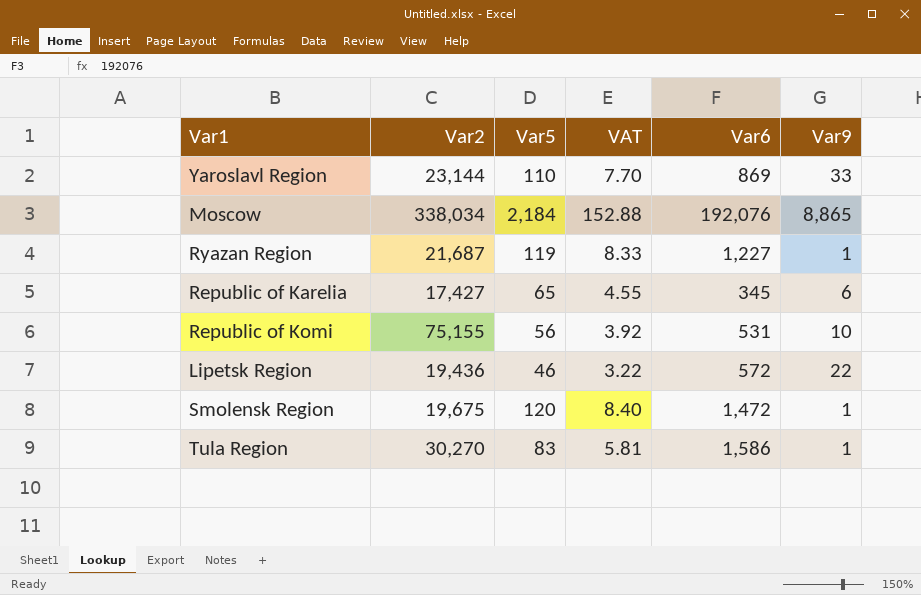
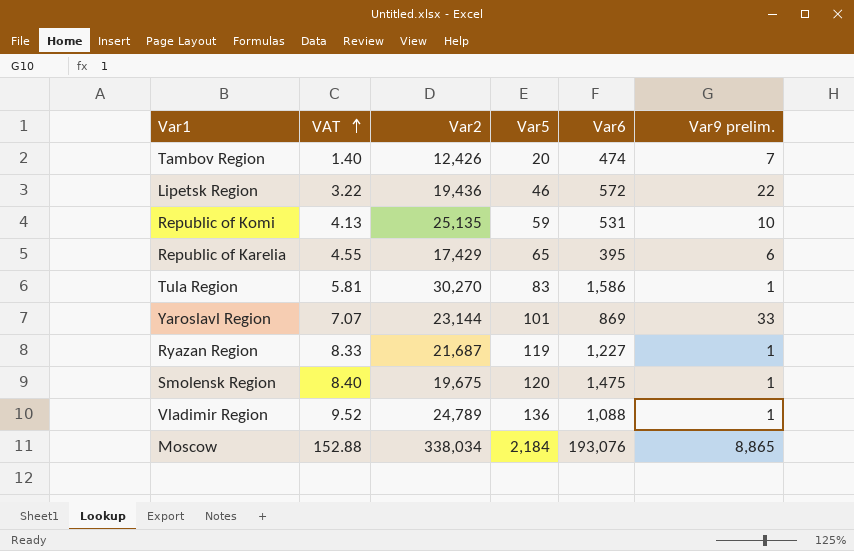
row order: none -> VAT ascending
column VAT | position: 4 -> 2
column name: Var9 -> Var9 prelim.
row Tambov Region: none -> 1.40 | 12,426 | 20 | 474 | 7
Republic of Komi | VAT: 3.92 -> 4.13
Republic of Komi | Var2: 75,155 -> 25,135
Republic of Komi | Var5: 56 -> 59
Republic of Karelia | Var2: 17,427 -> 17,429
Republic of Karelia | Var6: 345 -> 395
Yaroslavl Region | VAT: 7.70 -> 7.07
Yaroslavl Region | Var5: 110 -> 101
Smolensk Region | Var6: 1,472 -> 1,475
row Vladimir Region: none -> 9.52 | 24,789 | 136 | 1,088 | 1
Moscow | Var6: 192,076 -> 193,076

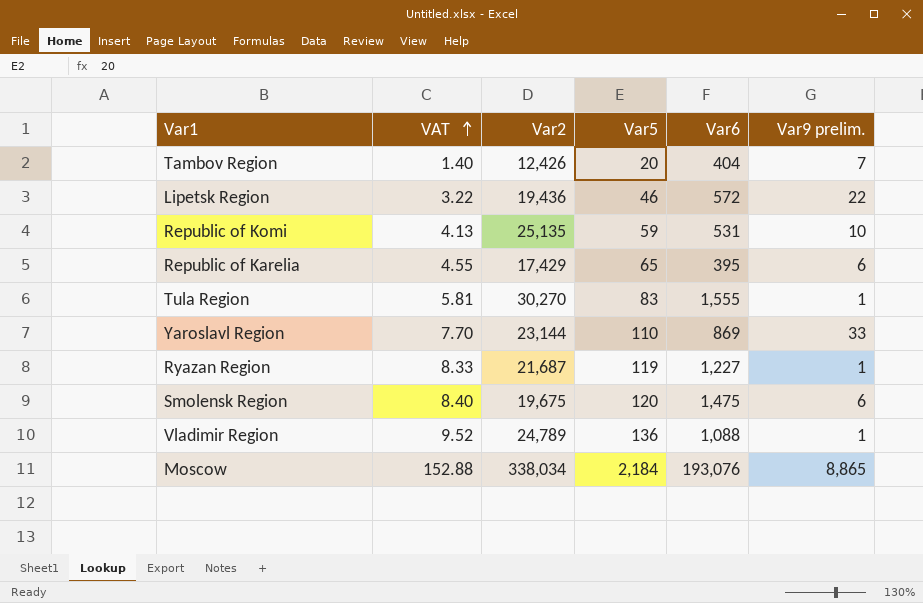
Tambov Region | Var6: 474 -> 404
Tula Region | Var6: 1,586 -> 1,555
Yaroslavl Region | VAT: 7.07 -> 7.70
Yaroslavl Region | Var5: 101 -> 110
Smolensk Region | Var9 prelim.: 1 -> 6

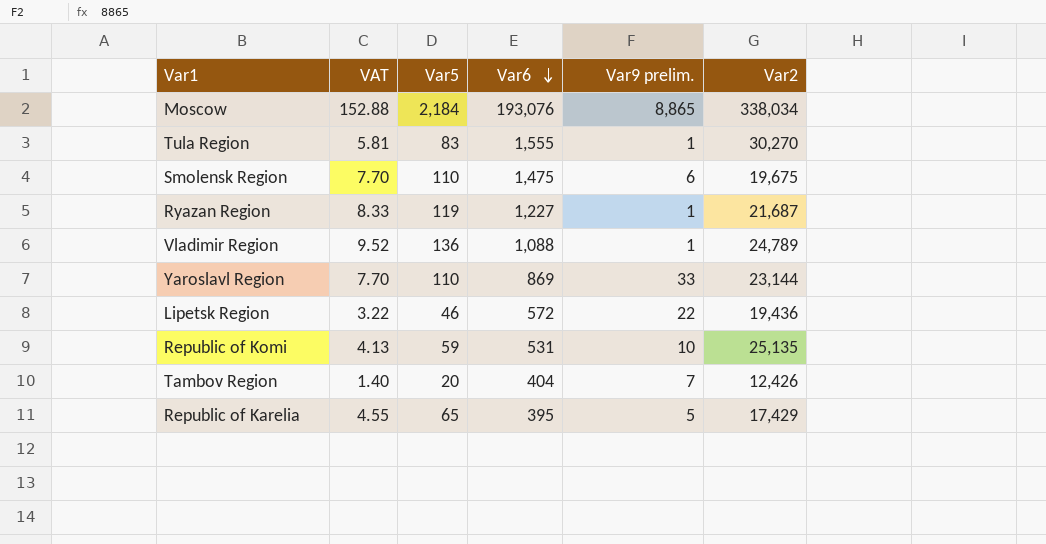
row order: VAT ascending -> Var6 descending
column Var2 | position: 3 -> 6
Smolensk Region | VAT: 8.40 -> 7.70
Smolensk Region | Var5: 120 -> 110
Republic of Karelia | Var9 prelim.: 6 -> 5

